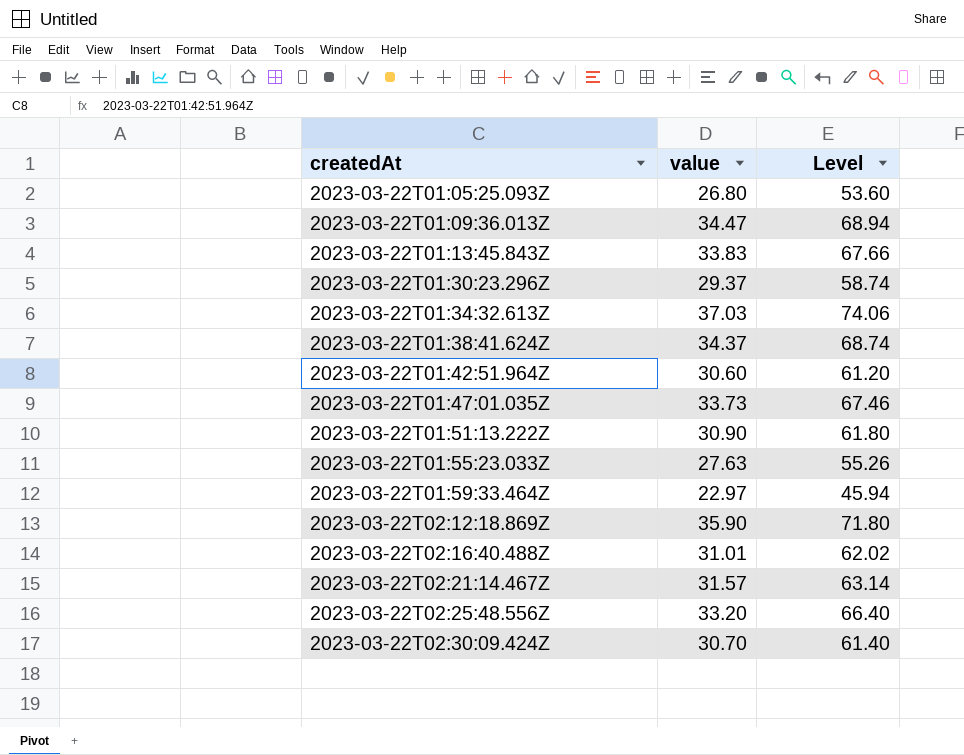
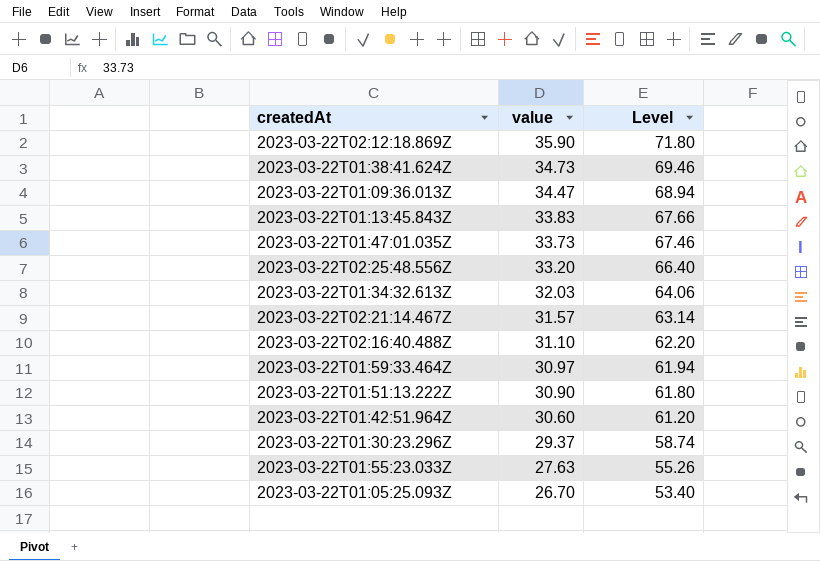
row order: createdAt ascending -> value descending
row 2023-03-22T02:30:09.424Z: 30.70 | 61.40 -> none
2023-03-22T01:38:41.624Z | value: 34.37 -> 34.73
2023-03-22T01:38:41.624Z | Level: 68.74 -> 69.46
2023-03-22T01:34:32.613Z | value: 37.03 -> 32.03
2023-03-22T01:34:32.613Z | Level: 74.06 -> 64.06
2023-03-22T02:16:40.488Z | value: 31.01 -> 31.10
2023-03-22T02:16:40.488Z | Level: 62.02 -> 62.20
2023-03-22T01:59:33.464Z | value: 22.97 -> 30.97
2023-03-22T01:59:33.464Z | Level: 45.94 -> 61.94
2023-03-22T01:05:25.093Z | value: 26.80 -> 26.70
2023-03-22T01:05:25.093Z | Level: 53.60 -> 53.40

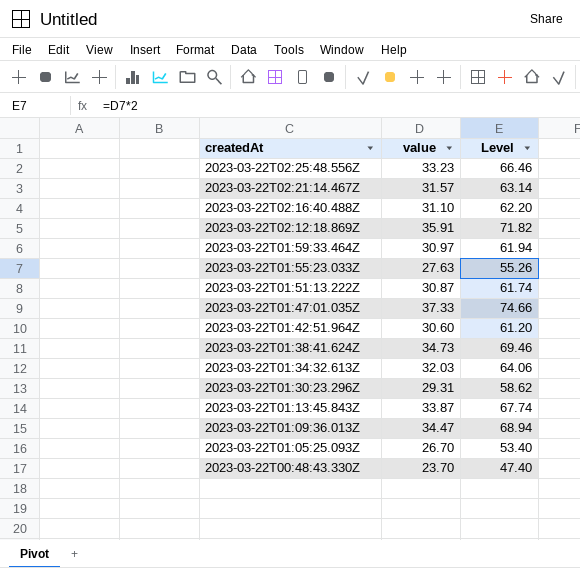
row order: value descending -> createdAt descending
2023-03-22T02:25:48.556Z | value: 33.20 -> 33.23
2023-03-22T02:25:48.556Z | Level: 66.40 -> 66.46
2023-03-22T02:12:18.869Z | value: 35.90 -> 35.91
2023-03-22T02:12:18.869Z | Level: 71.80 -> 71.82
2023-03-22T01:51:13.222Z | value: 30.90 -> 30.87
2023-03-22T01:51:13.222Z | Level: 61.80 -> 61.74
2023-03-22T01:47:01.035Z | value: 33.73 -> 37.33
2023-03-22T01:47:01.035Z | Level: 67.46 -> 74.66
2023-03-22T01:30:23.296Z | value: 29.37 -> 29.31
2023-03-22T01:30:23.296Z | Level: 58.74 -> 58.62
2023-03-22T01:13:45.843Z | value: 33.83 -> 33.87
2023-03-22T01:13:45.843Z | Level: 67.66 -> 67.74
row 2023-03-22T00:48:43.330Z: none -> 23.70 | 47.40

